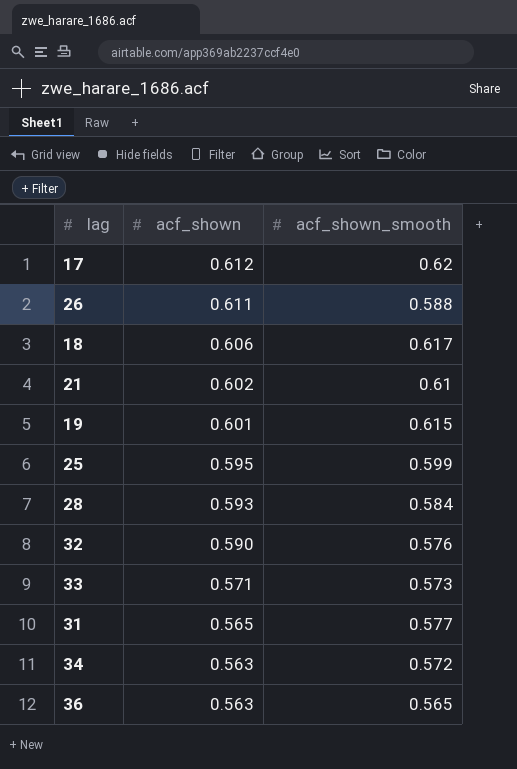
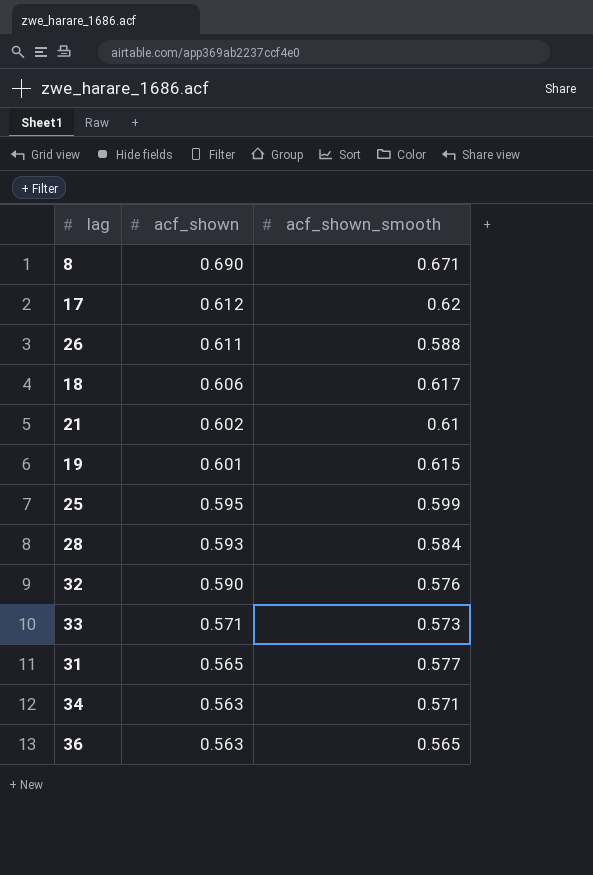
row 8: none -> 0.690 | 0.671
34 | acf_shown_smooth: 0.572 -> 0.571

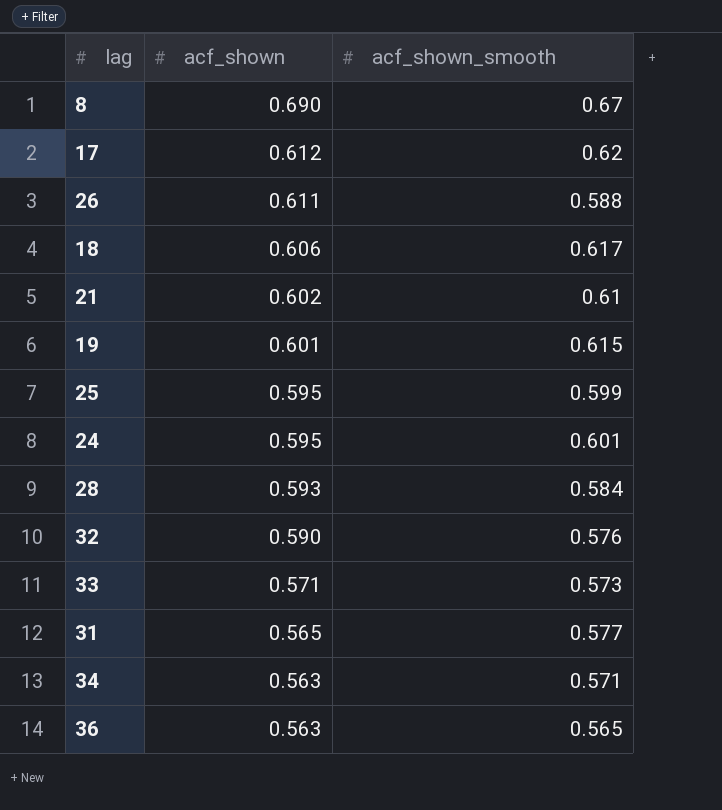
8 | acf_shown_smooth: 0.671 -> 0.67
row 24: none -> 0.595 | 0.601

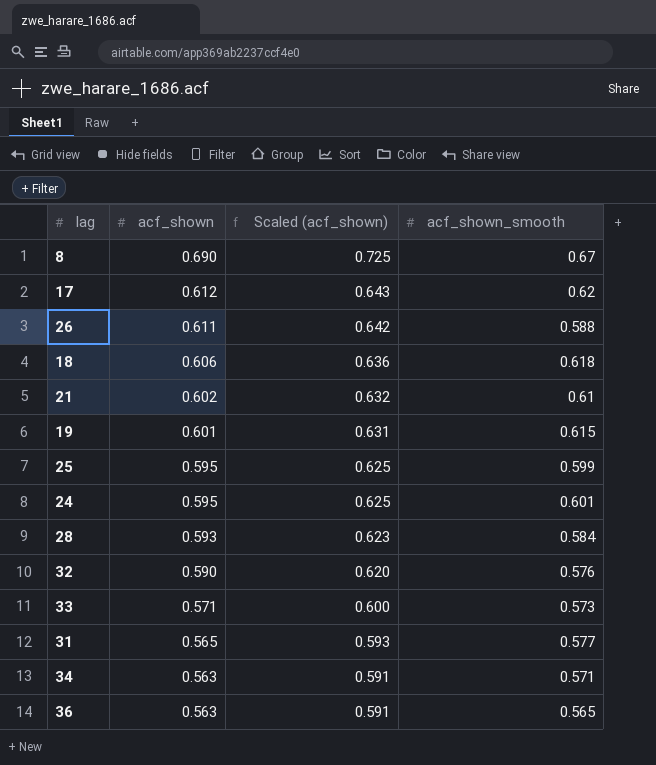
column Scaled (acf_shown) | formula: none -> [acf_shown] * 1.05
18 | acf_shown_smooth: 0.617 -> 0.618

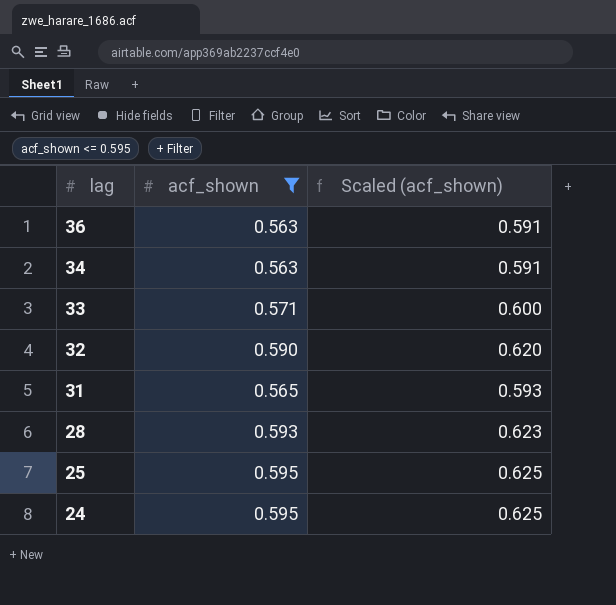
filter: none -> acf_shown <= 0.595
row order: acf_shown descending -> lag descending
column acf_shown_smooth | position: 4 -> none

